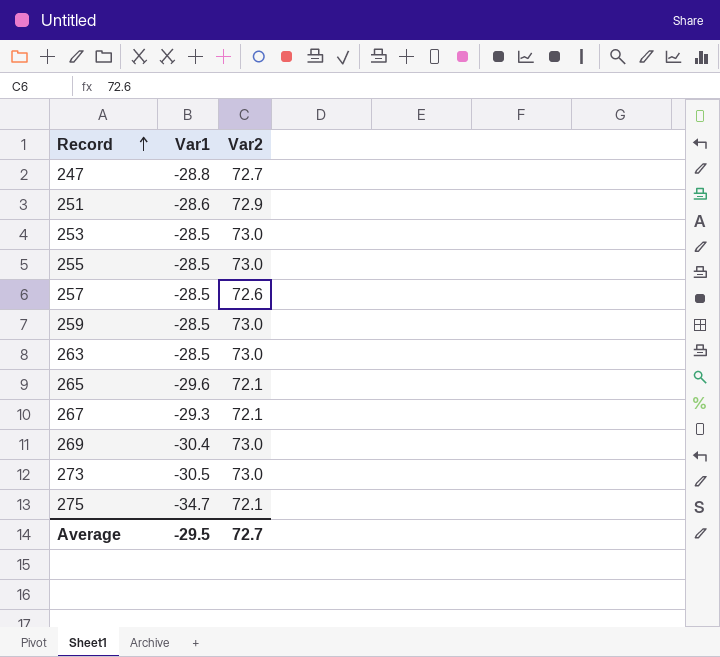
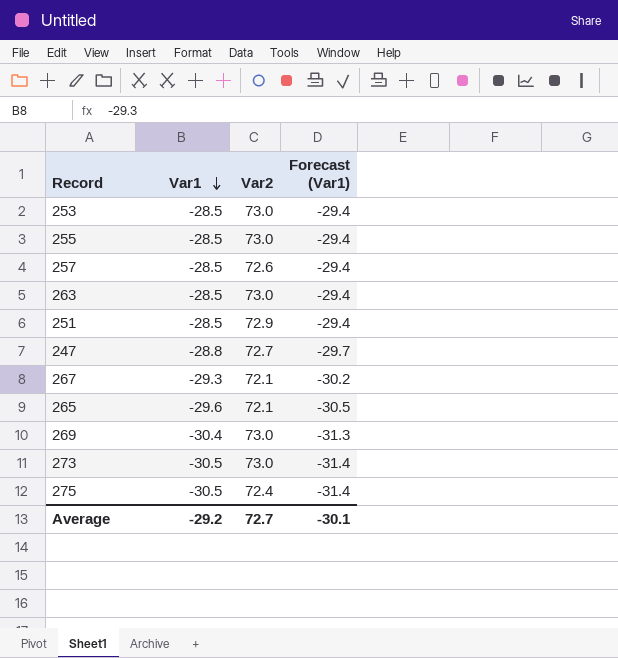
row order: Record ascending -> Var1 descending
column Forecast (Var1) | formula: none -> [Var1] * 1.03
row 259: -28.5 | 73.0 -> none
251 | Var1: -28.6 -> -28.5
275 | Var1: -34.7 -> -30.5
275 | Var2: 72.1 -> 72.4
Average | Var1: -29.5 -> -29.2

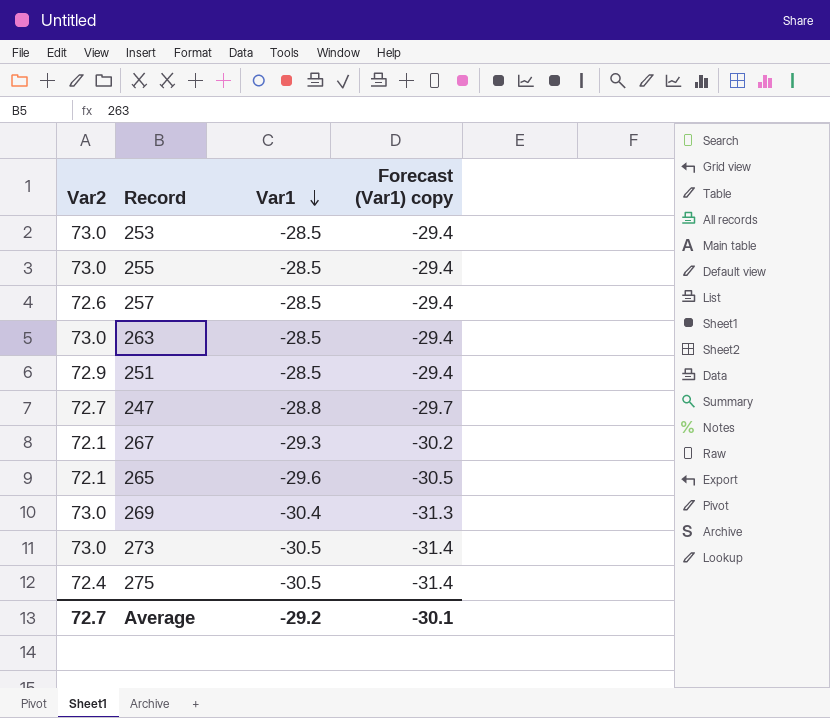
column Var2 | position: 3 -> 1
column name: Forecast (Var1) -> Forecast (Var1) copy

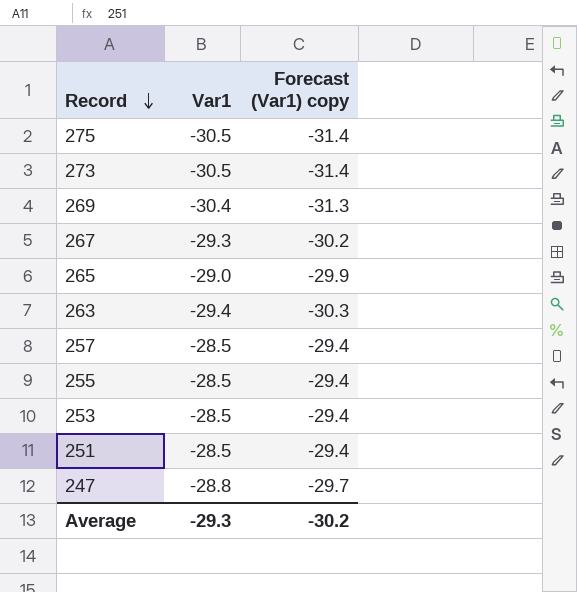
row order: Var1 descending -> Record descending
column Var2 | position: 1 -> none
265 | Var1: -29.6 -> -29.0
265 | Forecast (Var1) copy: -30.5 -> -29.9
263 | Var1: -28.5 -> -29.4
263 | Forecast (Var1) copy: -29.4 -> -30.3
Average | Var1: -29.2 -> -29.3
Average | Forecast (Var1) copy: -30.1 -> -30.2

